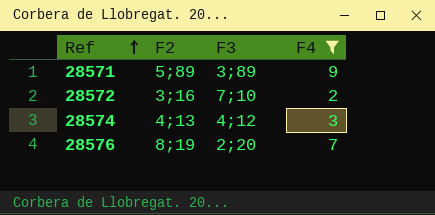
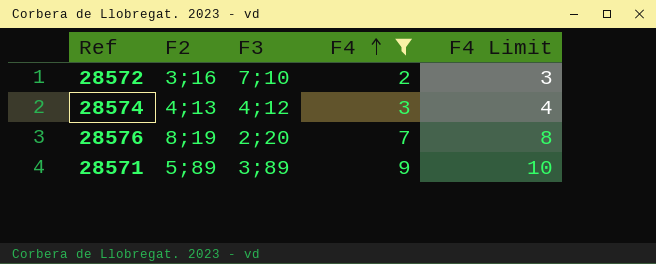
row order: Ref ascending -> F4 ascending
column F4 Limit | formula: none -> [F4] + 1

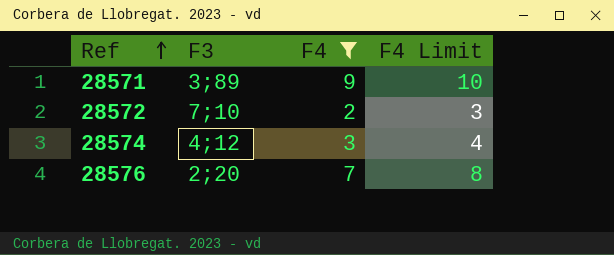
row order: F4 ascending -> Ref ascending
column F2 | position: 2 -> none

